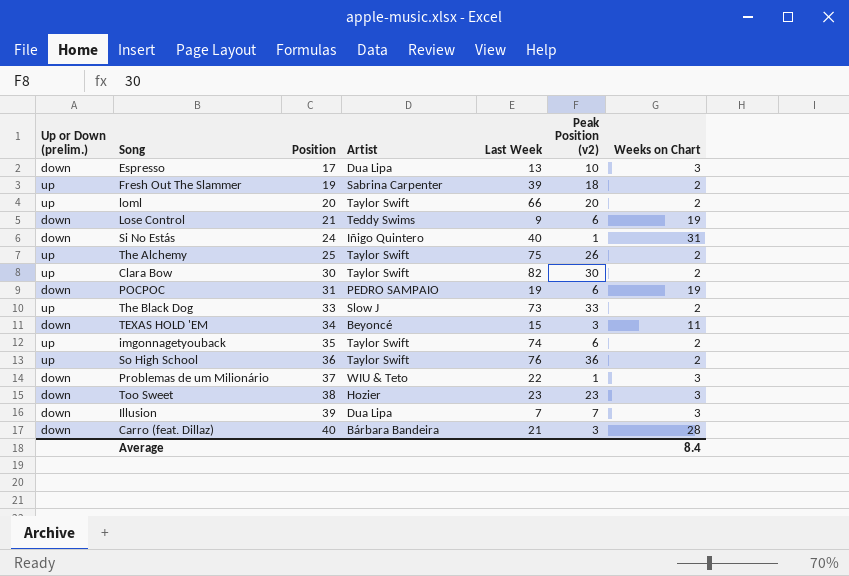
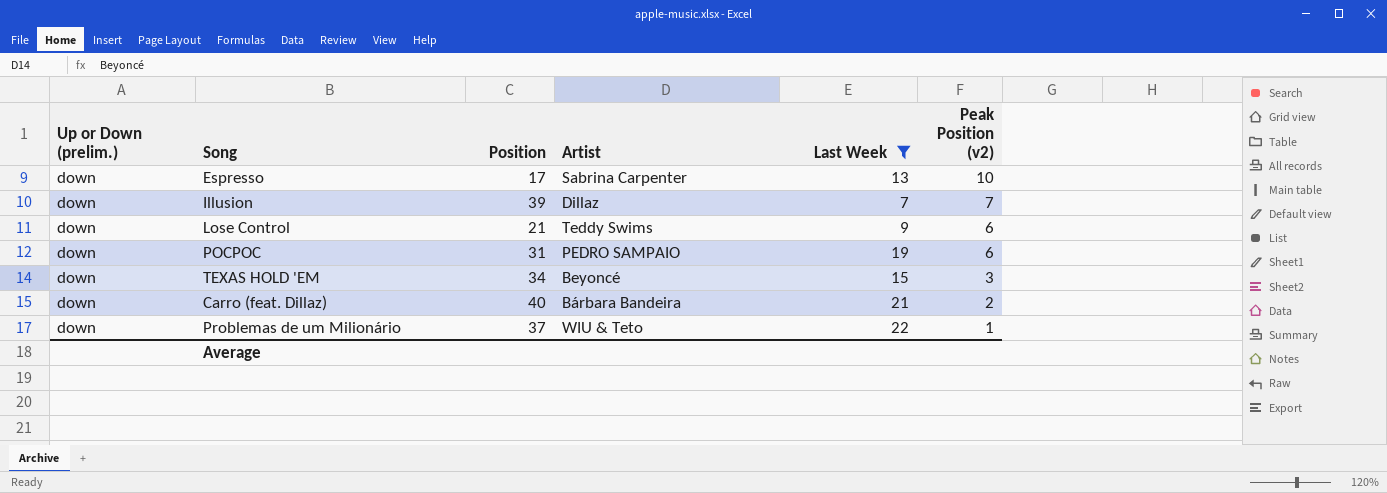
filter: none -> Last Week <= 22
row order: Position ascending -> Peak Position (v2) descending
column Weeks on Chart | position: 7 -> none
Espresso | Artist: Dua Lipa -> Sabrina Carpenter
Illusion | Artist: Dua Lipa -> Dillaz
Carro (feat. Dillaz) | Peak Position (v2): 3 -> 2

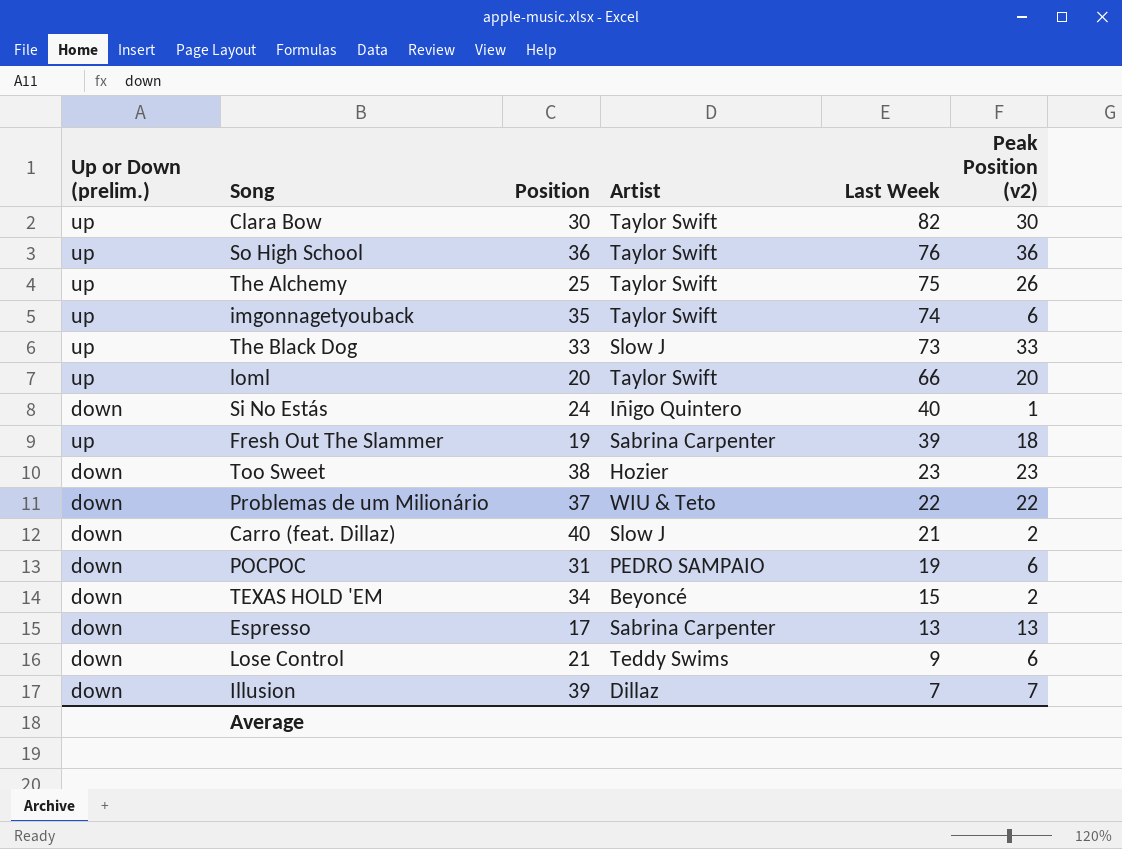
filter: Last Week <= 22 -> none
row order: Peak Position (v2) descending -> Last Week descending
Problemas de um Milionário | Peak Position (v2): 1 -> 22
Carro (feat. Dillaz) | Artist: Bárbara Bandeira -> Slow J
TEXAS HOLD 'EM | Peak Position (v2): 3 -> 2
Espresso | Peak Position (v2): 10 -> 13

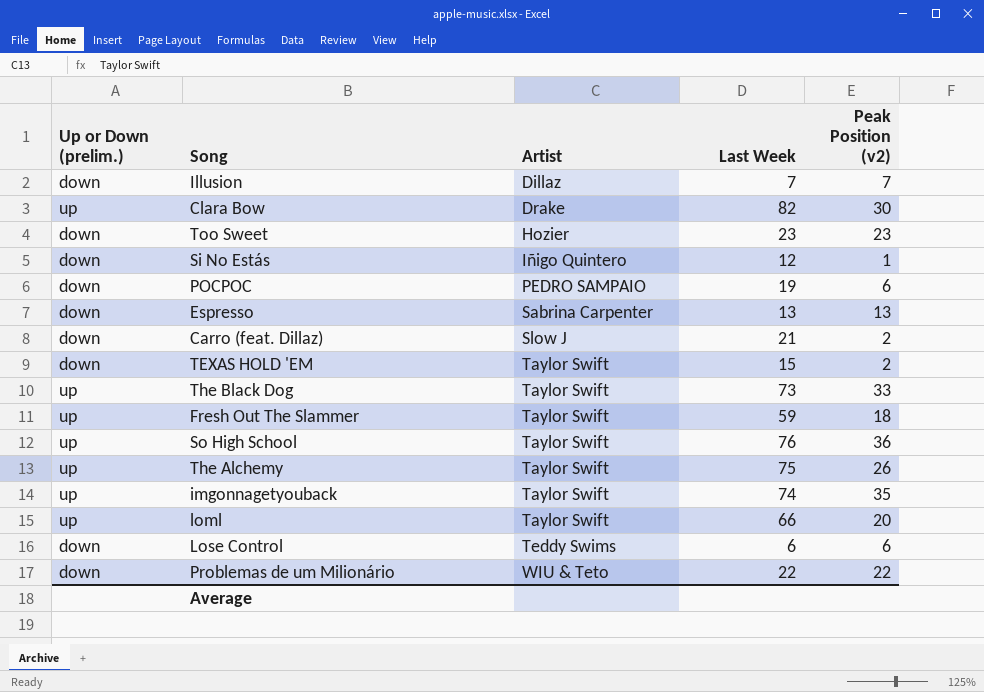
row order: Last Week descending -> Artist ascending
column Position | position: 3 -> none
Clara Bow | Artist: Taylor Swift -> Drake
Si No Estás | Last Week: 40 -> 12
TEXAS HOLD 'EM | Artist: Beyoncé -> Taylor Swift
The Black Dog | Artist: Slow J -> Taylor Swift
Fresh Out The Slammer | Artist: Sabrina Carpenter -> Taylor Swift
Fresh Out The Slammer | Last Week: 39 -> 59
imgonnagetyouback | Peak Position (v2): 6 -> 35
Lose Control | Last Week: 9 -> 6

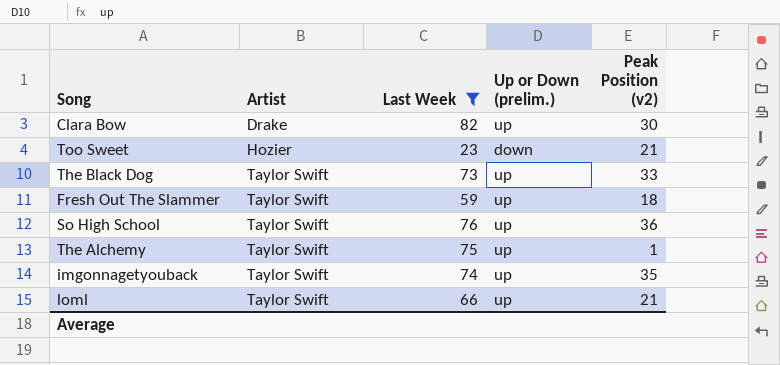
filter: none -> Last Week >= 23
column Up or Down (prelim.) | position: 1 -> 4
Too Sweet | Peak Position (v2): 23 -> 21
The Alchemy | Peak Position (v2): 26 -> 1
loml | Peak Position (v2): 20 -> 21

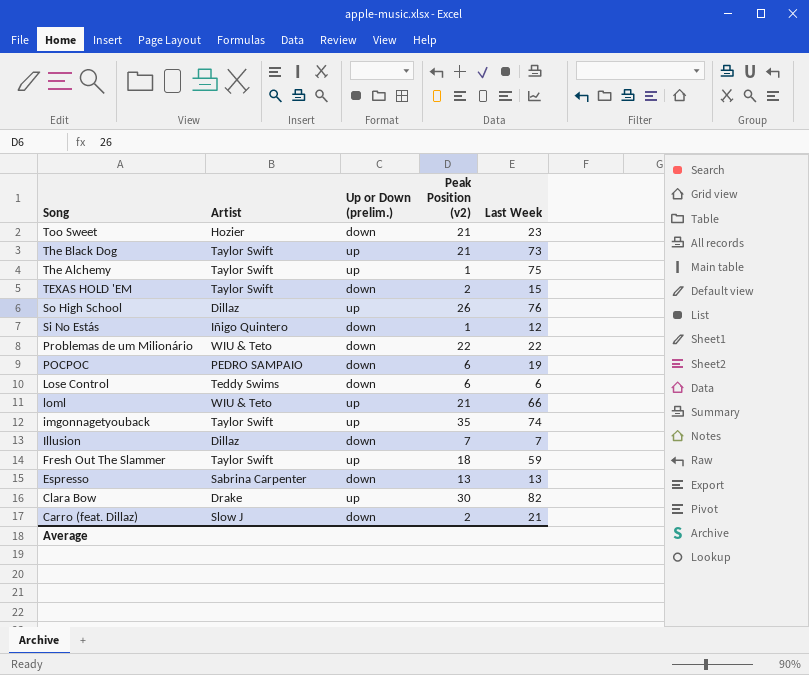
filter: Last Week >= 23 -> none
row order: Artist ascending -> Song descending
column Last Week | position: 3 -> 5
The Black Dog | Peak Position (v2): 33 -> 21
So High School | Artist: Taylor Swift -> Dillaz
So High School | Peak Position (v2): 36 -> 26
loml | Artist: Taylor Swift -> WIU & Teto

